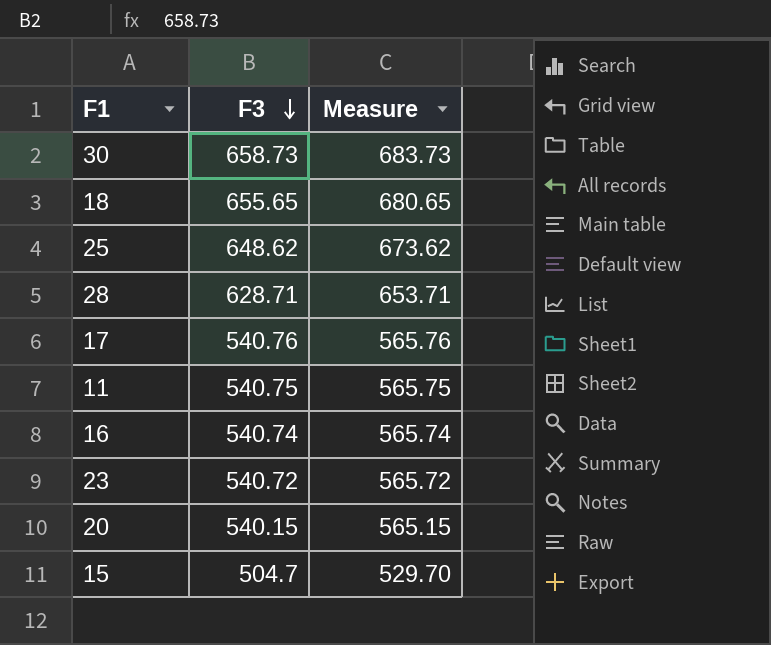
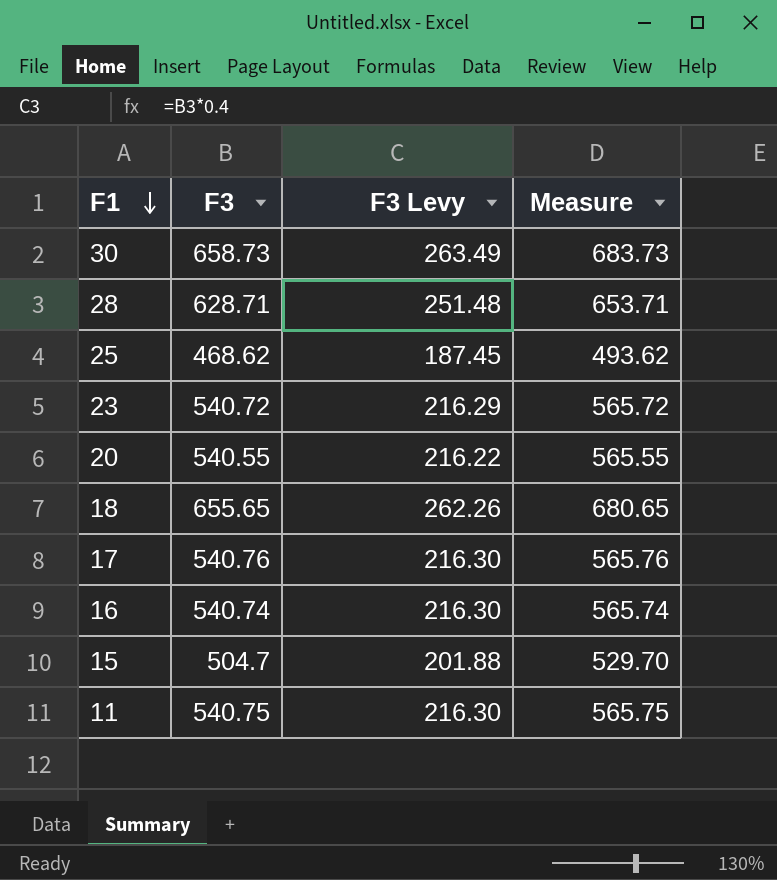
row order: F3 descending -> F1 descending
column F3 Levy | formula: none -> [F3] * 0.4
25 | F3: 648.62 -> 468.62
25 | Measure: 673.62 -> 493.62
20 | F3: 540.15 -> 540.55
20 | Measure: 565.15 -> 565.55

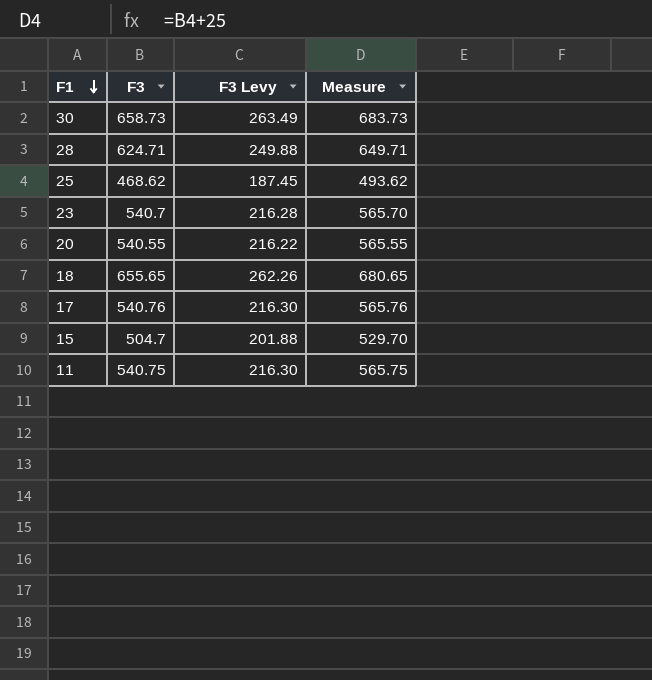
row 16: 540.74 | 216.30 | 565.74 -> none
28 | F3: 628.71 -> 624.71
28 | F3 Levy: 251.48 -> 249.88
28 | Measure: 653.71 -> 649.71
23 | F3: 540.72 -> 540.7
23 | F3 Levy: 216.29 -> 216.28
23 | Measure: 565.72 -> 565.70

